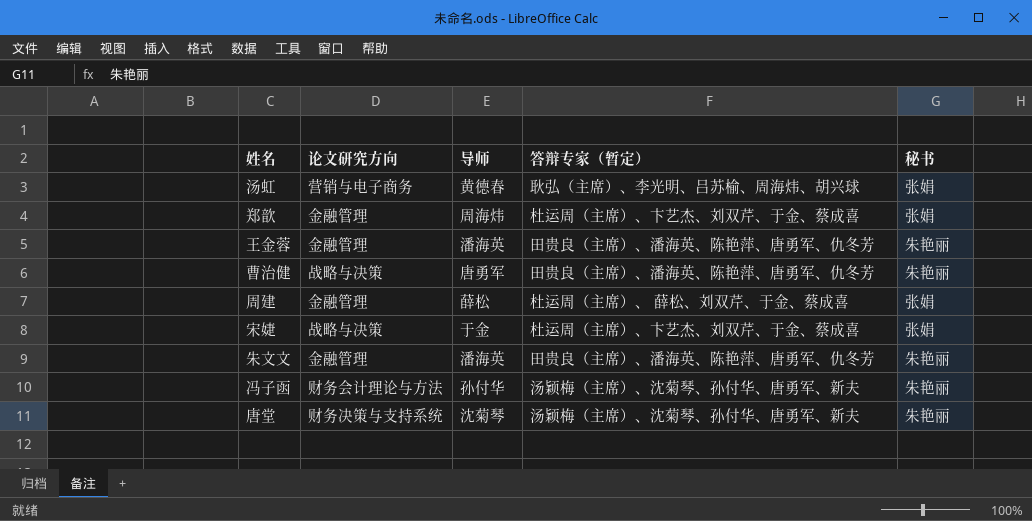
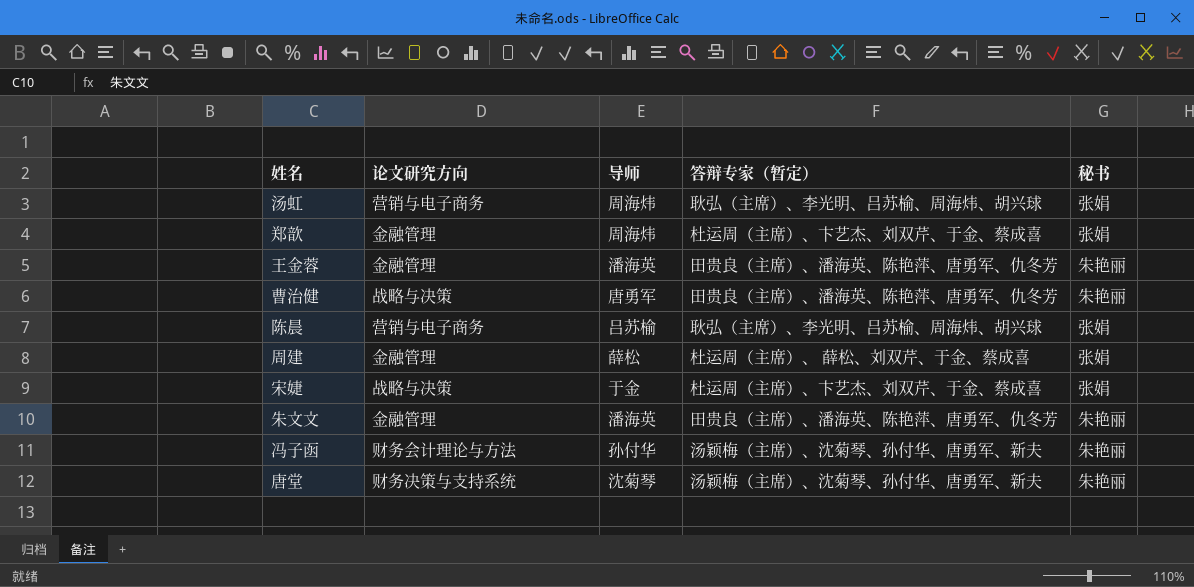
汤虹 | 导师: 黄德春 -> 周海炜
row 陈晨: none -> 营销与电子商务 | 吕苏榆 | 耿弘（主席）、李光明、吕苏榆、周海炜、胡兴球 | 张娟

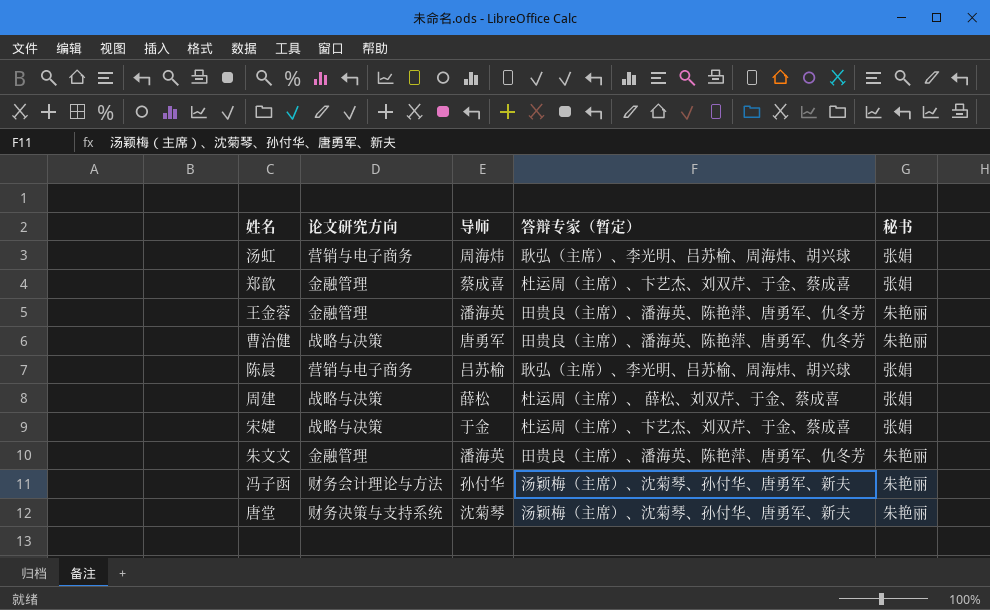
郑歆 | 导师: 周海炜 -> 蔡成喜
周建 | 论文研究方向: 金融管理 -> 战略与决策

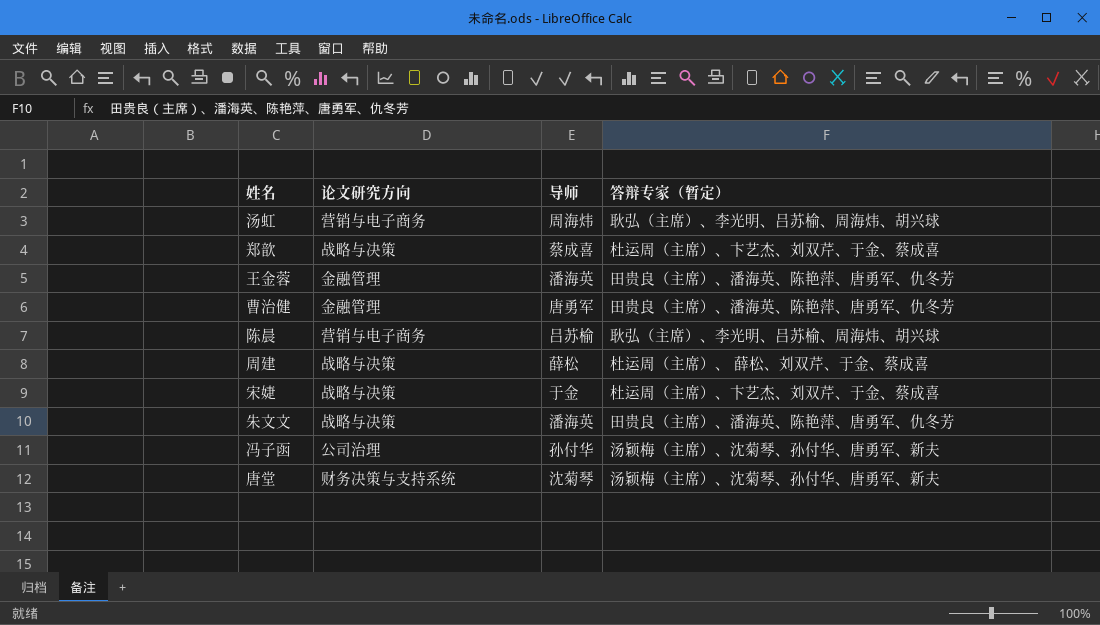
column 秘书 | position: 5 -> none
郑歆 | 论文研究方向: 金融管理 -> 战略与决策
曹治健 | 论文研究方向: 战略与决策 -> 金融管理
朱文文 | 论文研究方向: 金融管理 -> 战略与决策
冯子函 | 论文研究方向: 财务会计理论与方法 -> 公司治理

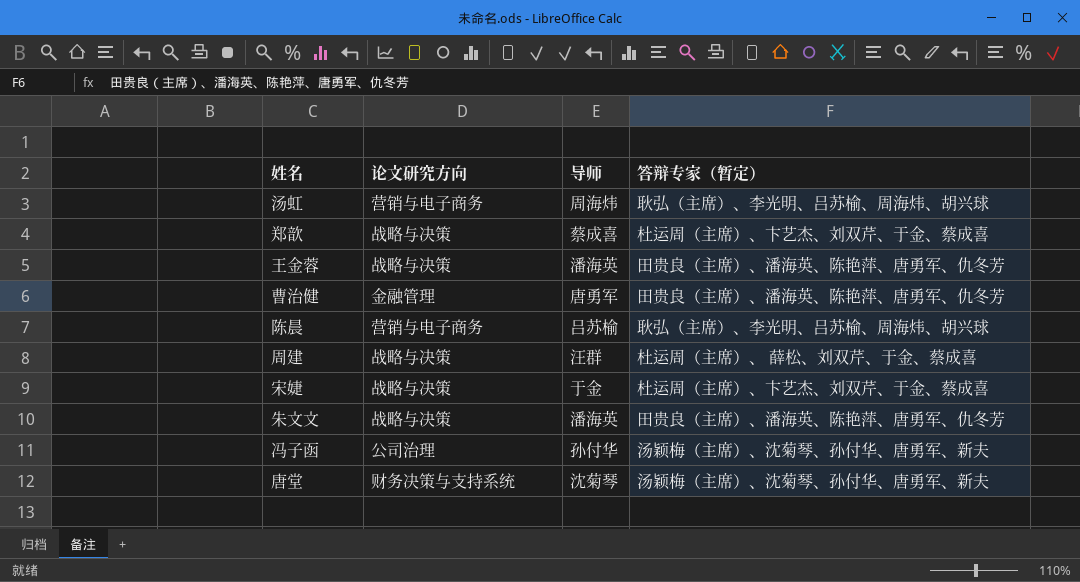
王金蓉 | 论文研究方向: 金融管理 -> 战略与决策
周建 | 导师: 薛松 -> 汪群

